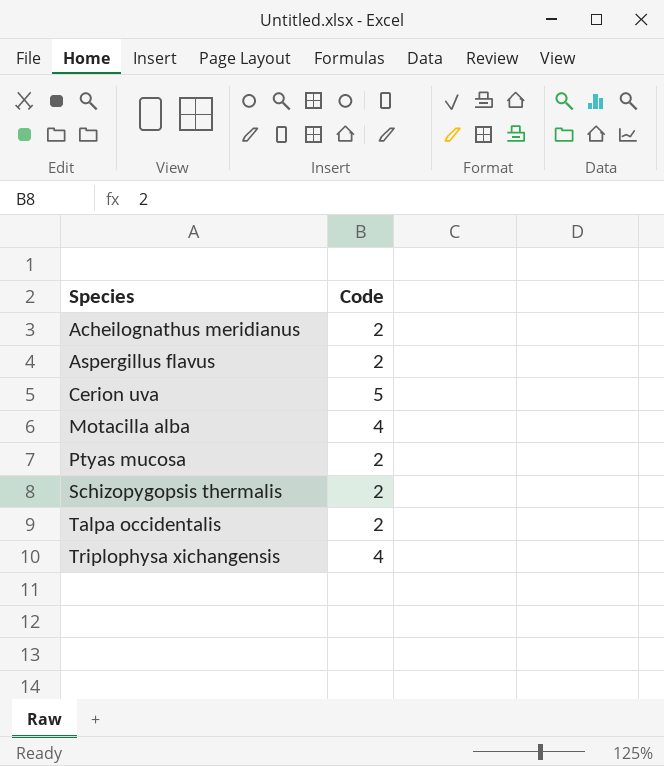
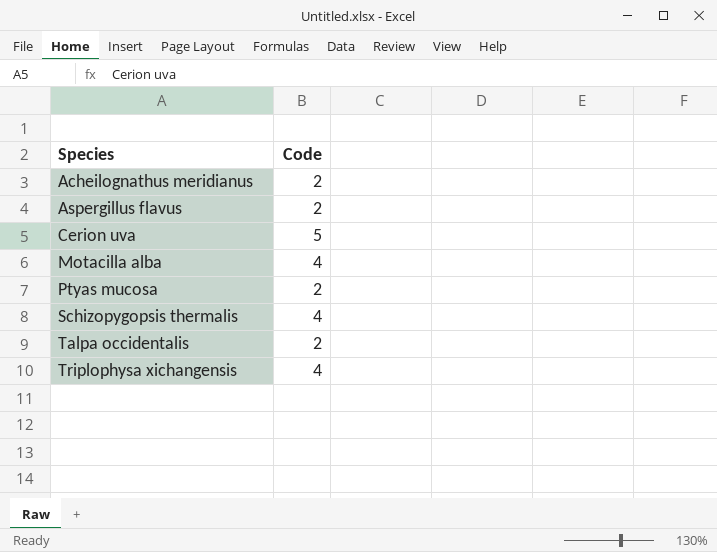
Schizopygopsis thermalis | Code: 2 -> 4

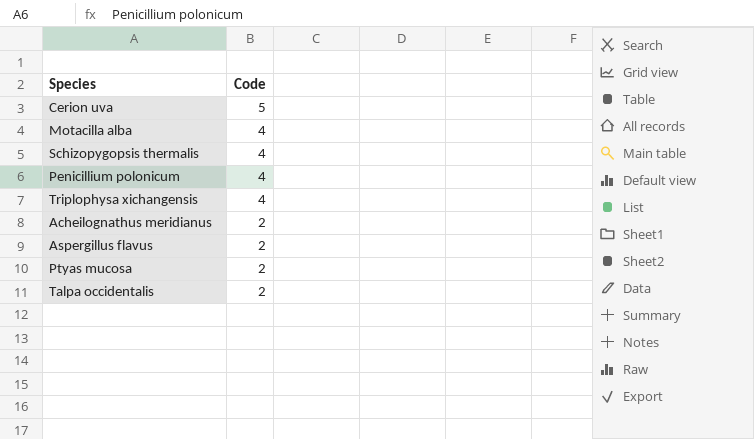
row order: Species ascending -> Code descending
row Penicillium polonicum: none -> 4

